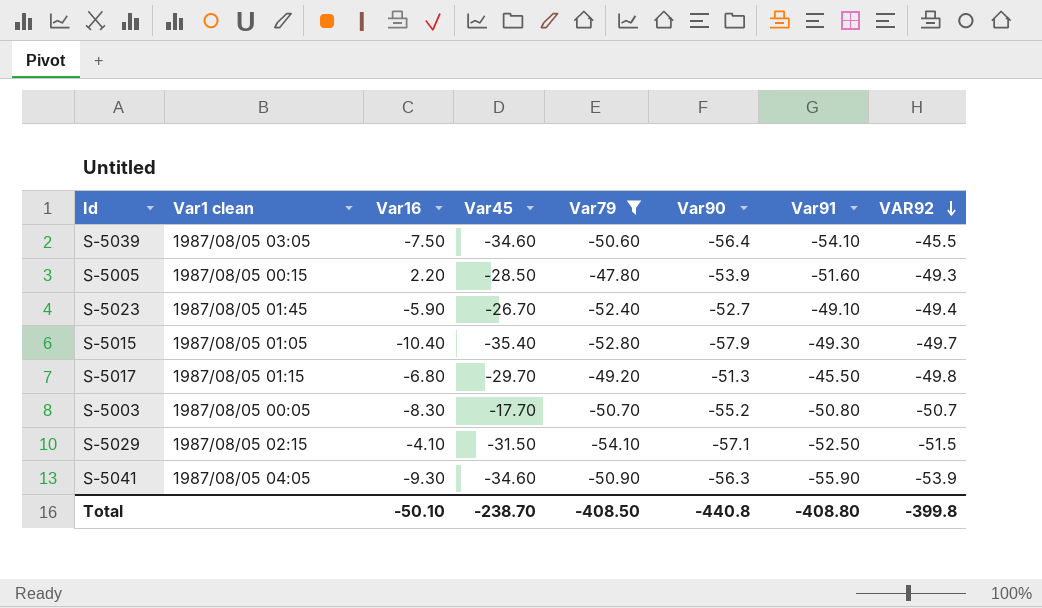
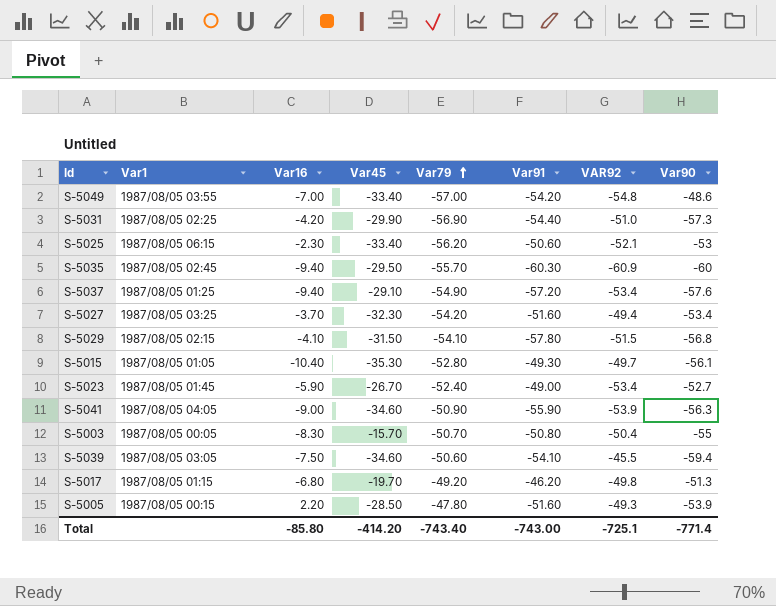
filter: Var79 >= -54.10 -> none
row order: VAR92 descending -> Var79 ascending
column name: Var1 clean -> Var1
column Var90 | position: 6 -> 8
S-5029 | Var91: -52.50 -> -57.80
S-5029 | Var90: -57.1 -> -56.8
S-5015 | Var45: -35.40 -> -35.30
S-5015 | Var90: -57.9 -> -56.1
S-5023 | Var91: -49.10 -> -49.00
S-5023 | VAR92: -49.4 -> -53.4
S-5041 | Var16: -9.30 -> -9.00
S-5003 | Var45: -17.70 -> -15.70
S-5003 | VAR92: -50.7 -> -50.4
S-5003 | Var90: -55.2 -> -55
S-5039 | Var90: -56.4 -> -59.4
S-5017 | Var45: -29.70 -> -19.70
S-5017 | Var91: -45.50 -> -46.20
Total | Var16: -50.10 -> -85.80
Total | Var45: -238.70 -> -414.20
Total | Var79: -408.50 -> -743.40
Total | Var91: -408.80 -> -743.00
Total | VAR92: -399.8 -> -725.1
Total | Var90: -440.8 -> -771.4

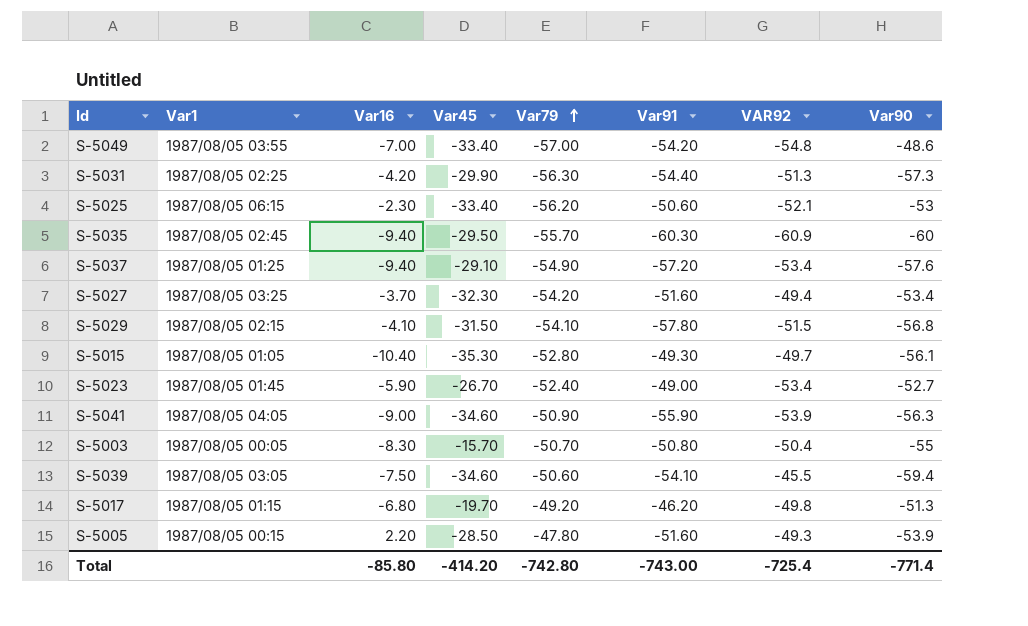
S-5031 | Var79: -56.90 -> -56.30
S-5031 | VAR92: -51.0 -> -51.3
Total | Var79: -743.40 -> -742.80
Total | VAR92: -725.1 -> -725.4

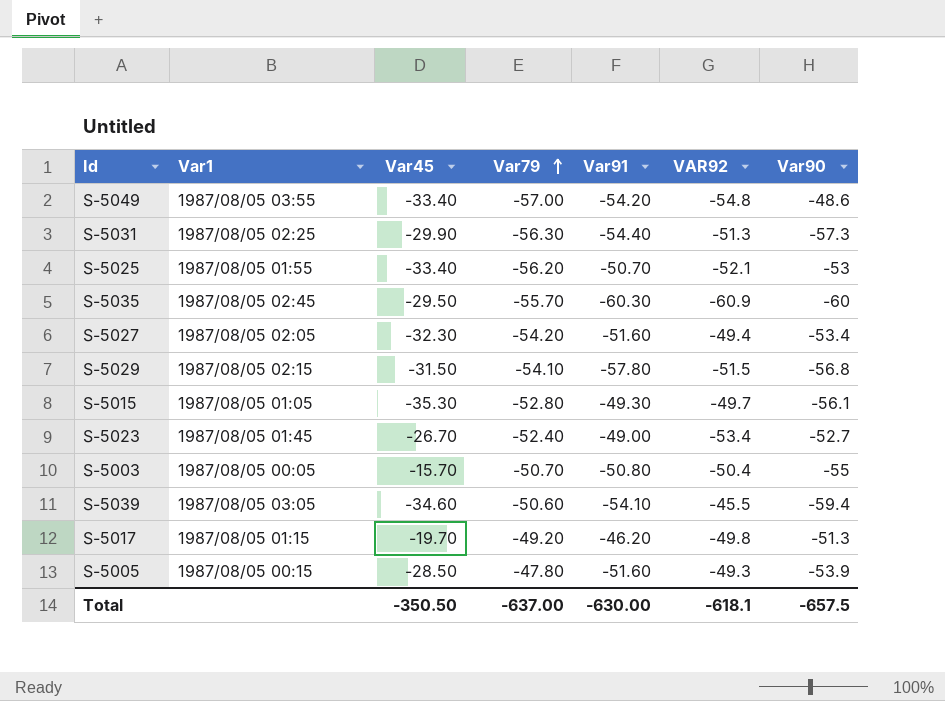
column Var16 | position: 3 -> none
row S-5037: 1987/08/05 01:25 | -9.40 | -29.10 | -54.90 | -57.20 | -53.4 | -57.6 -> none
row S-5041: 1987/08/05 04:05 | -9.00 | -34.60 | -50.90 | -55.90 | -53.9 | -56.3 -> none
S-5025 | Var1: 1987/08/05 06:15 -> 1987/08/05 01:55
S-5025 | Var91: -50.60 -> -50.70
S-5027 | Var1: 1987/08/05 03:25 -> 1987/08/05 02:05
Total | Var45: -414.20 -> -350.50
Total | Var79: -742.80 -> -637.00
Total | Var91: -743.00 -> -630.00
Total | VAR92: -725.4 -> -618.1
Total | Var90: -771.4 -> -657.5

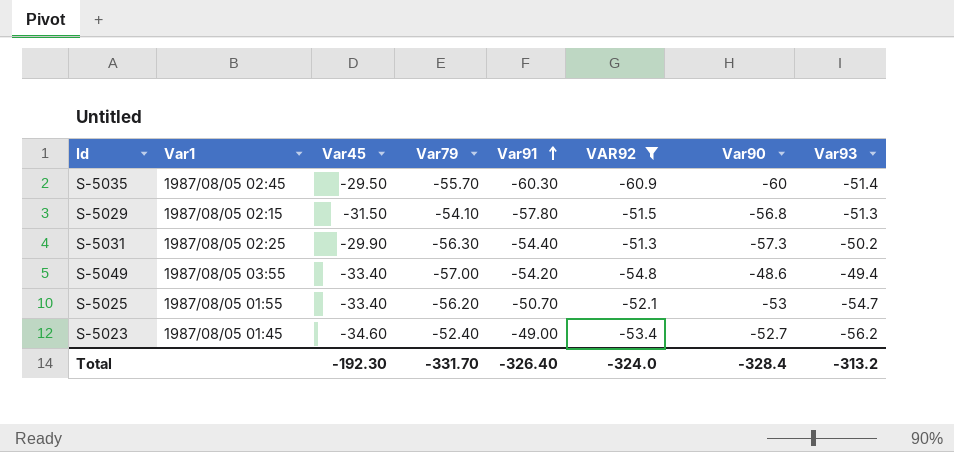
filter: none -> VAR92 <= -51.3
row order: Var79 ascending -> Var91 ascending
column Var93 | position: none -> 8
S-5023 | Var45: -26.70 -> -34.60
Total | Var45: -350.50 -> -192.30
Total | Var79: -637.00 -> -331.70
Total | Var91: -630.00 -> -326.40
Total | VAR92: -618.1 -> -324.0
Total | Var90: -657.5 -> -328.4

